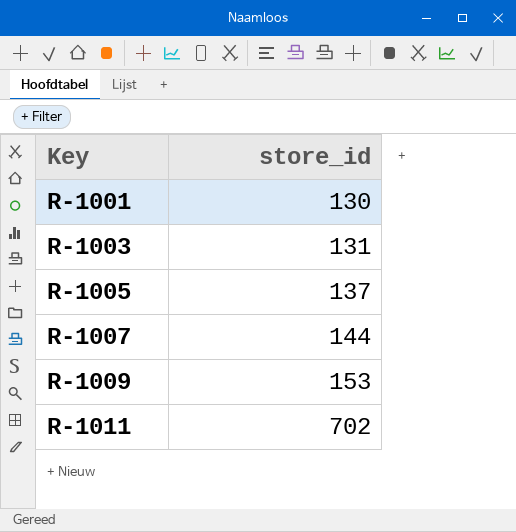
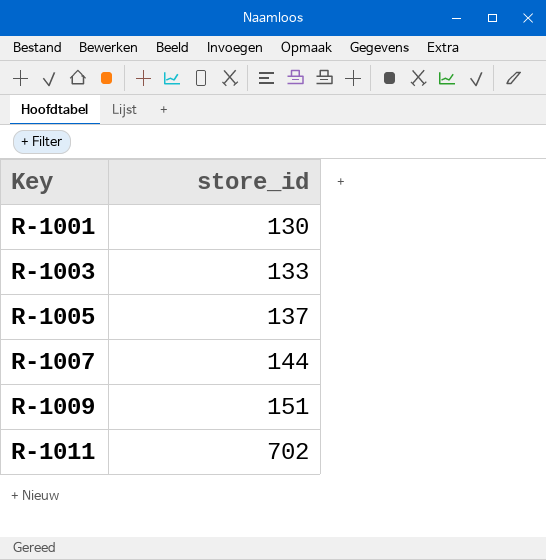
R-1003 | store_id: 131 -> 133
R-1009 | store_id: 153 -> 151

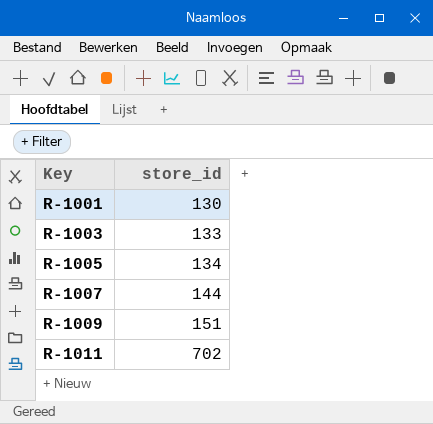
R-1005 | store_id: 137 -> 134

